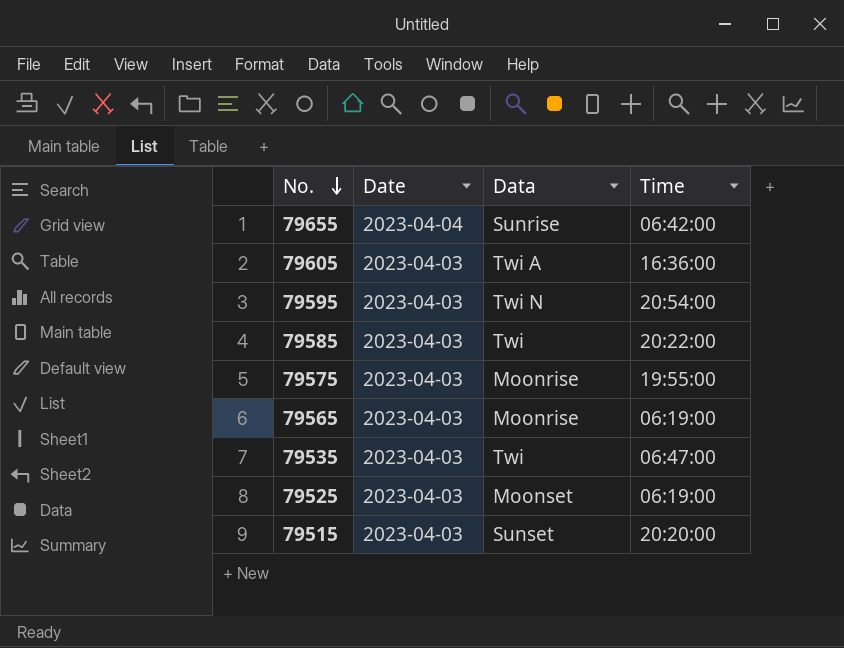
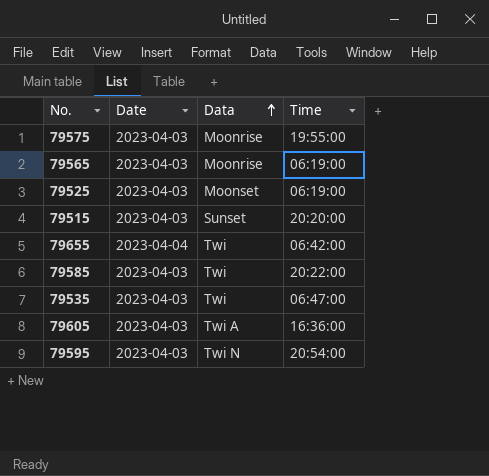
row order: No. descending -> Data ascending
79655 | Data: Sunrise -> Twi

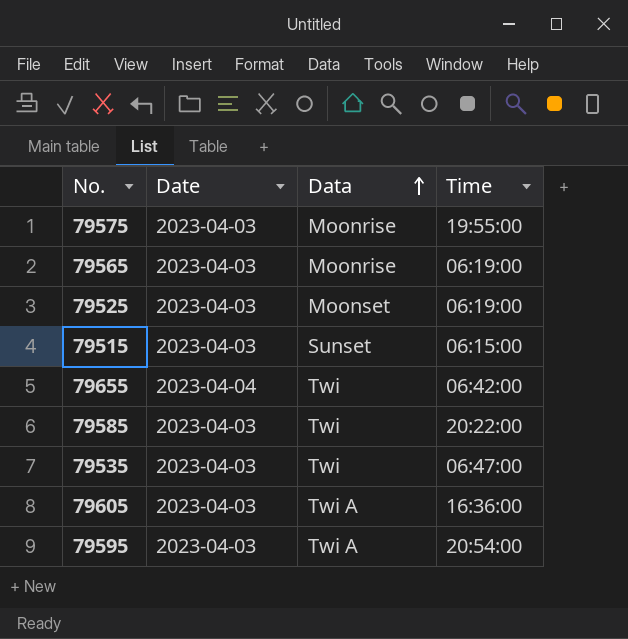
79515 | Time: 20:20:00 -> 06:15:00
79595 | Data: Twi N -> Twi A

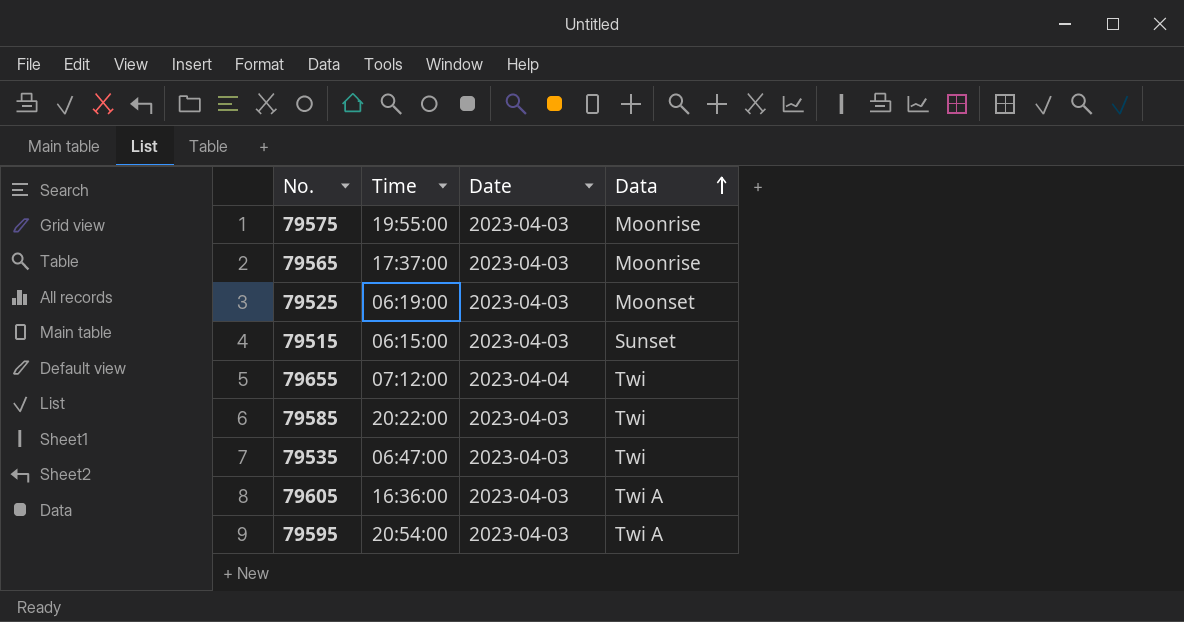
column Time | position: 4 -> 2
79565 | Time: 06:19:00 -> 17:37:00
79655 | Time: 06:42:00 -> 07:12:00

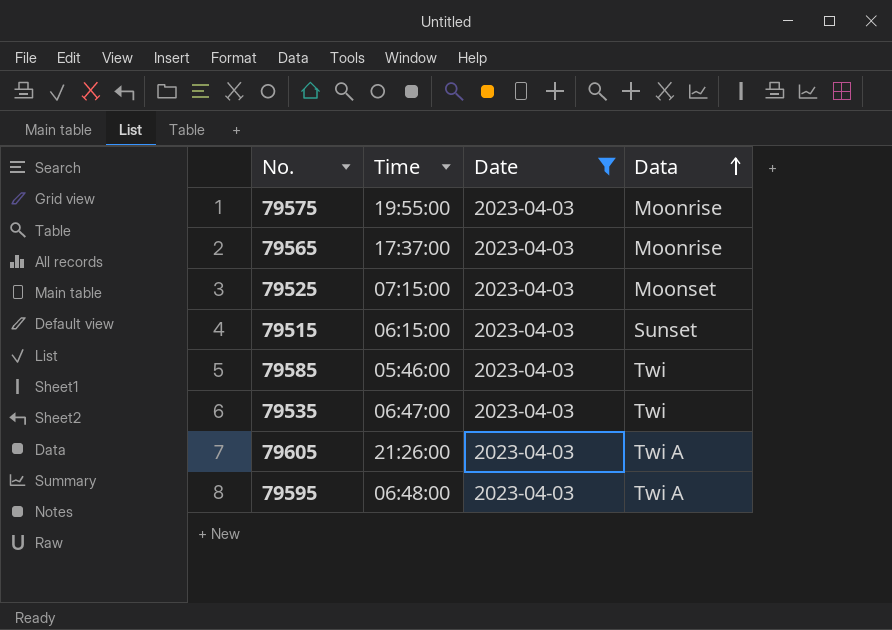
filter: none -> Date = 2023-04-03
79525 | Time: 06:19:00 -> 07:15:00
79585 | Time: 20:22:00 -> 05:46:00
79605 | Time: 16:36:00 -> 21:26:00
79595 | Time: 20:54:00 -> 06:48:00

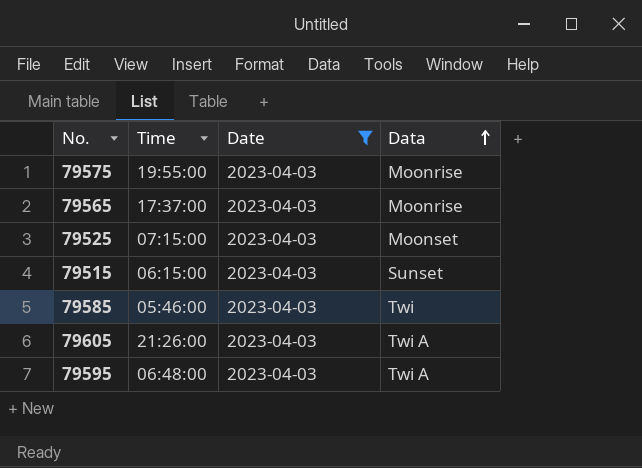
row 79535: 06:47:00 | 2023-04-03 | Twi -> none

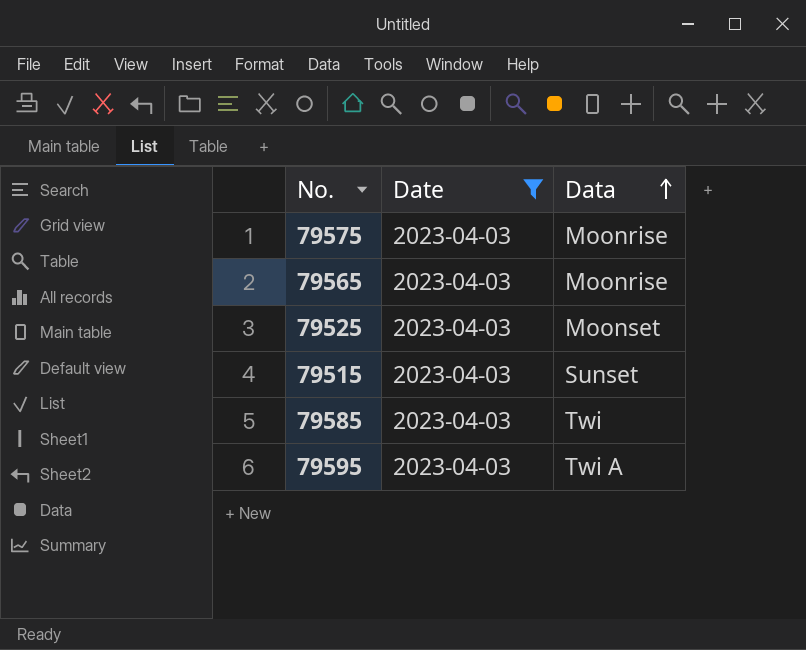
column Time | position: 2 -> none
row 79605: 21:26:00 | 2023-04-03 | Twi A -> none

